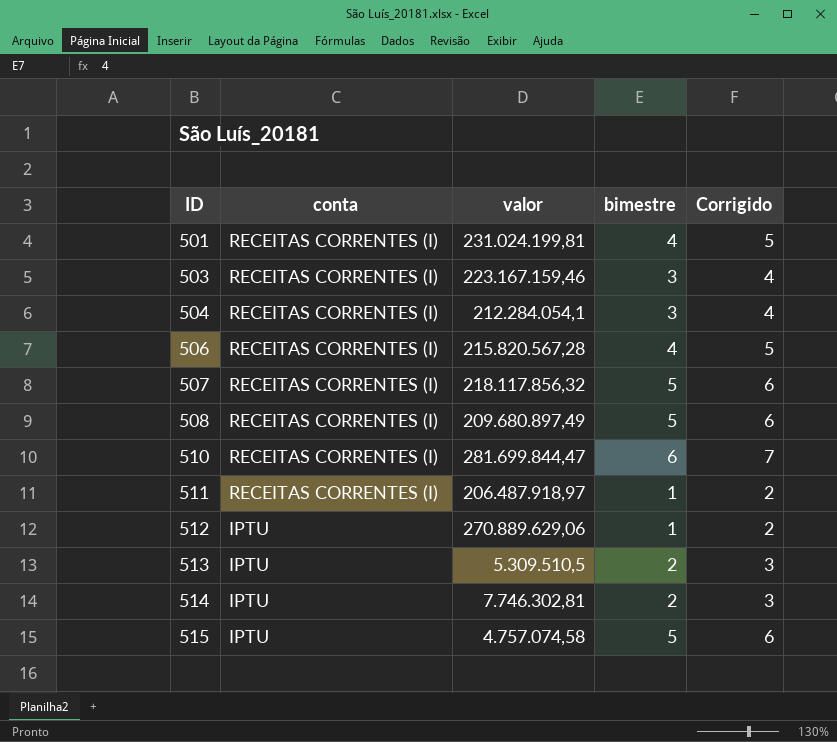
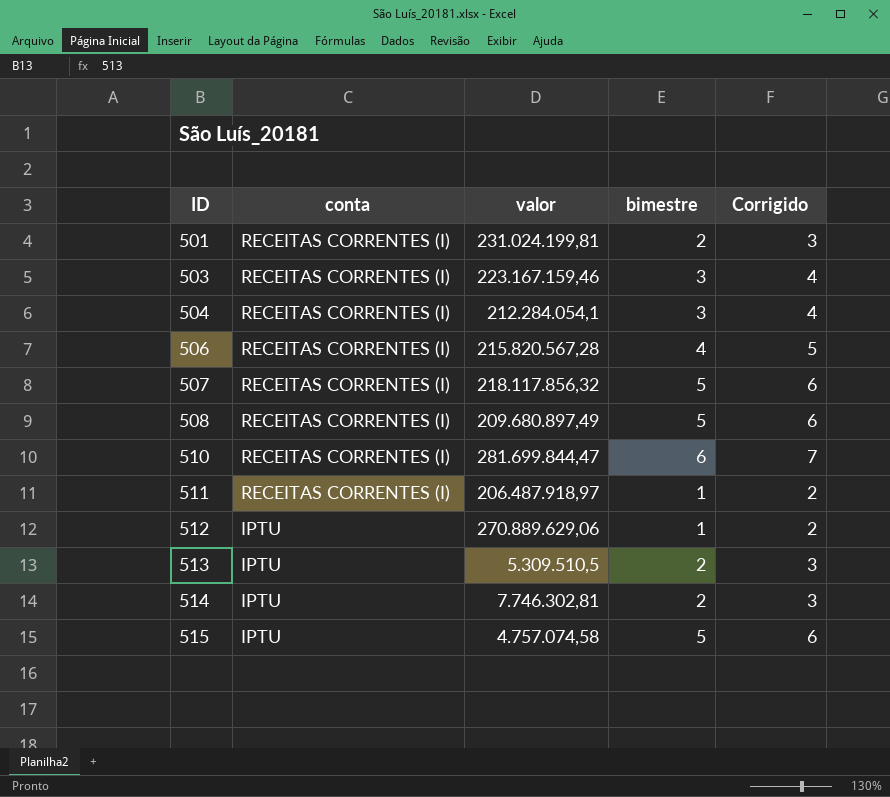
501 | bimestre: 4 -> 2
501 | Corrigido: 5 -> 3

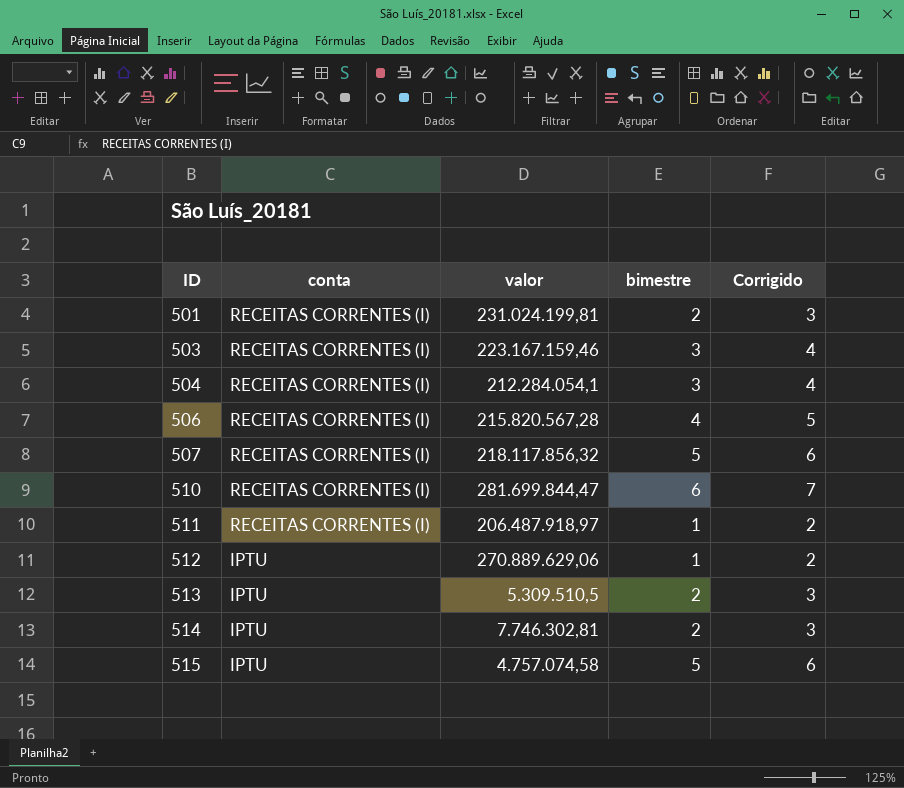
row 508: RECEITAS CORRENTES (I) | 209.680.897,49 | 5 | 6 -> none

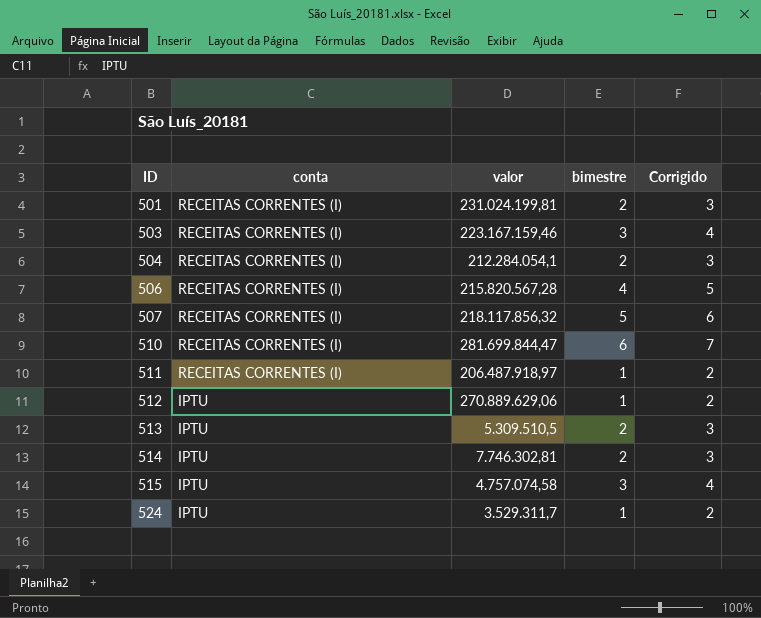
504 | bimestre: 3 -> 2
504 | Corrigido: 4 -> 3
515 | bimestre: 5 -> 3
515 | Corrigido: 6 -> 4
row 524: none -> IPTU | 3.529.311,7 | 1 | 2

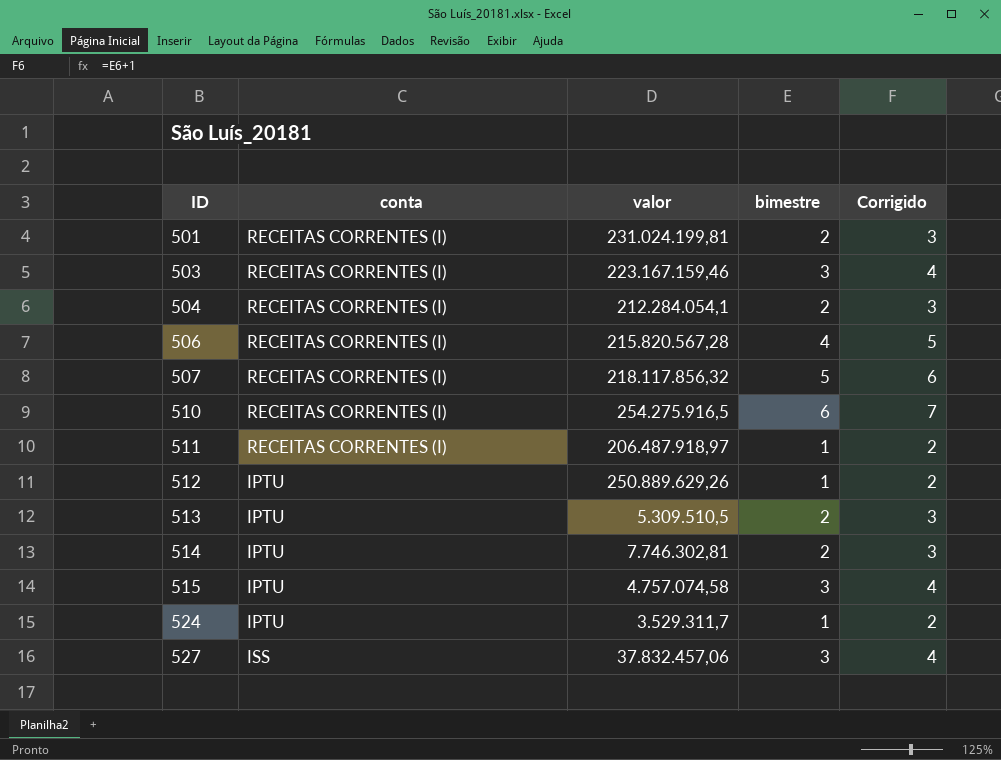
510 | valor: 281.699.844,47 -> 254.275.916,5
512 | valor: 270.889.629,06 -> 250.889.629,26
row 527: none -> ISS | 37.832.457,06 | 3 | 4

